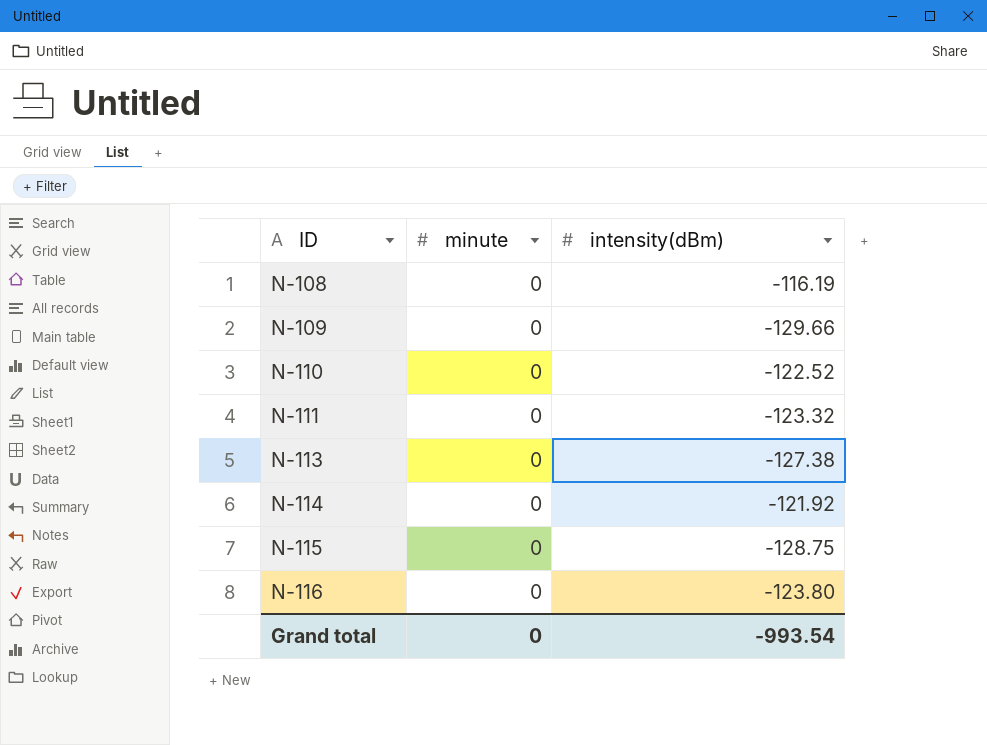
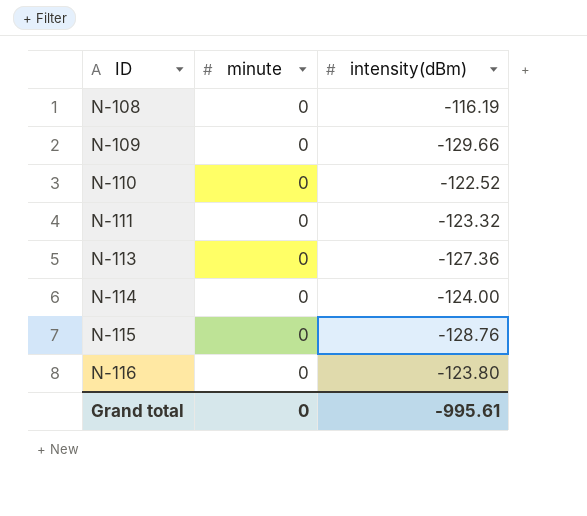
N-113 | intensity(dBm): -127.38 -> -127.36
N-114 | intensity(dBm): -121.92 -> -124.00
N-115 | intensity(dBm): -128.75 -> -128.76
Grand total | intensity(dBm): -993.54 -> -995.61

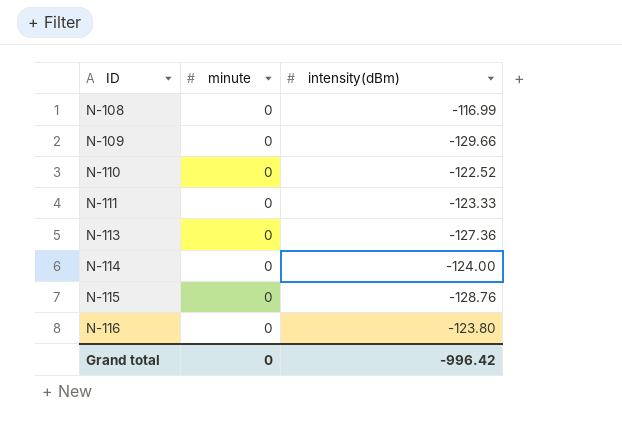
N-108 | intensity(dBm): -116.19 -> -116.99
N-111 | intensity(dBm): -123.32 -> -123.33
Grand total | intensity(dBm): -995.61 -> -996.42

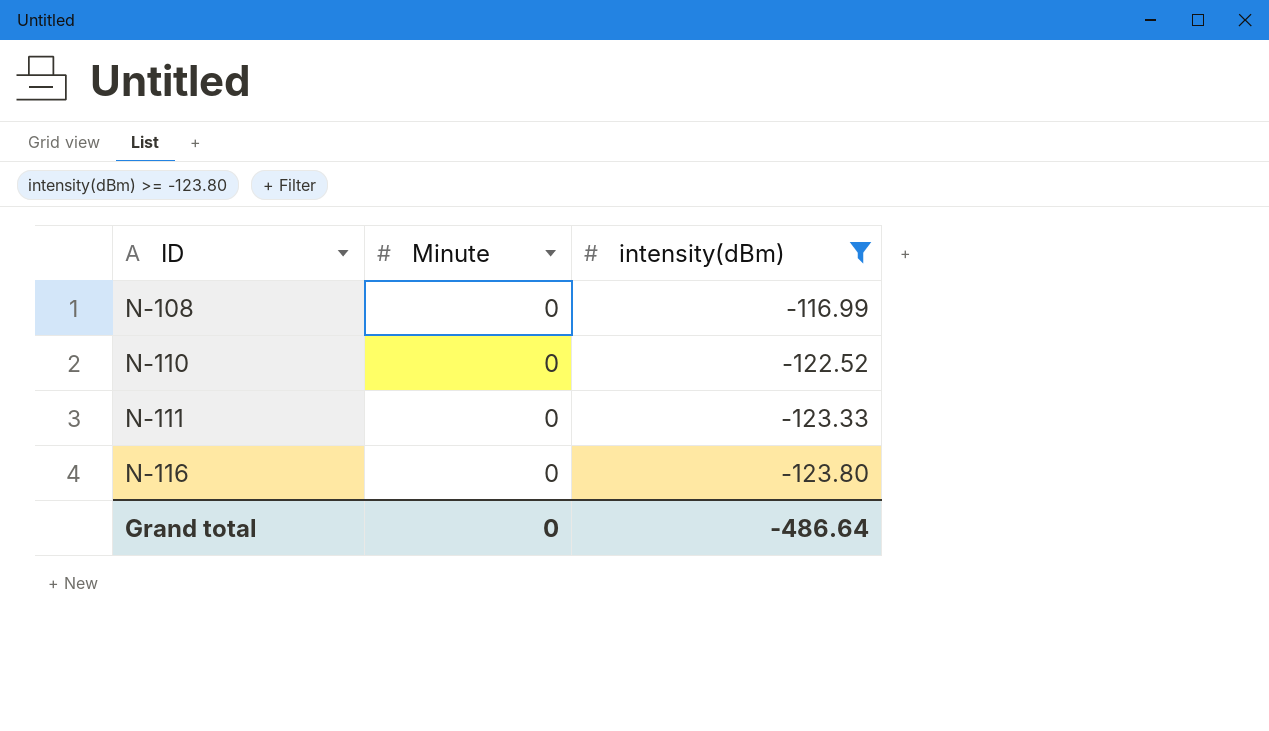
filter: none -> intensity(dBm) >= -123.80
column name: minute -> Minute
Grand total | intensity(dBm): -996.42 -> -486.64

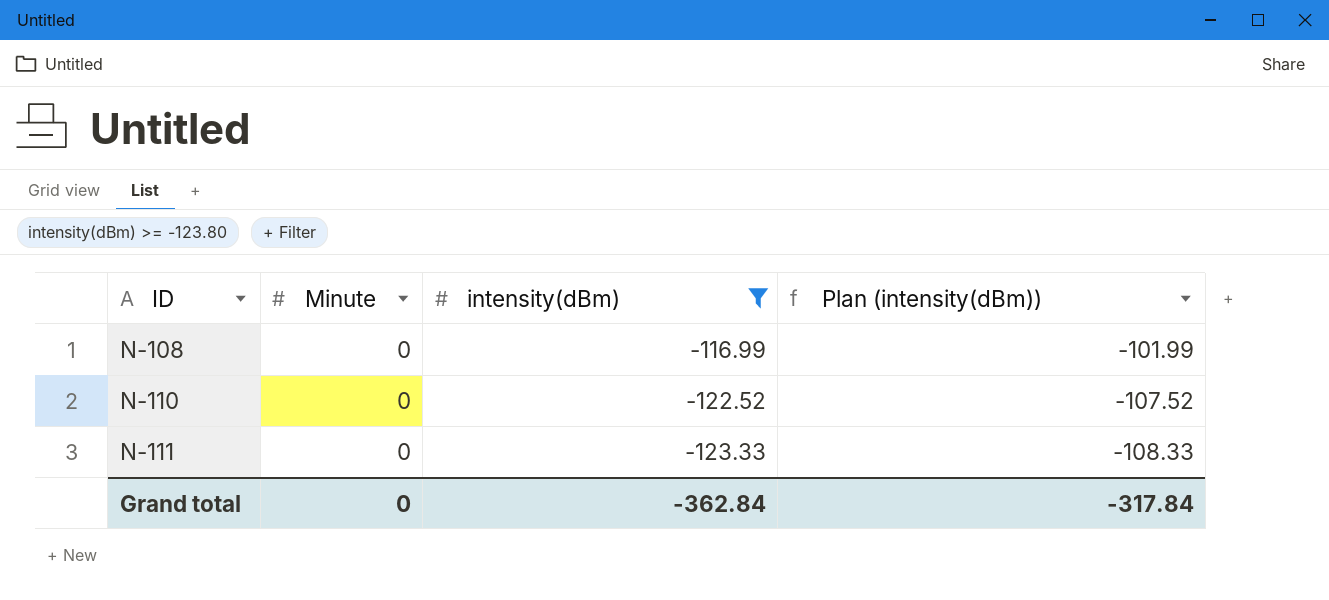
column Plan (intensity(dBm)) | formula: none -> [intensity(dBm)] + 15
row N-116: 0 | -123.80 -> none
Grand total | intensity(dBm): -486.64 -> -362.84

